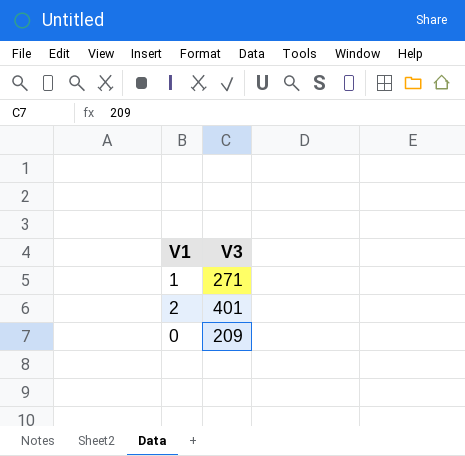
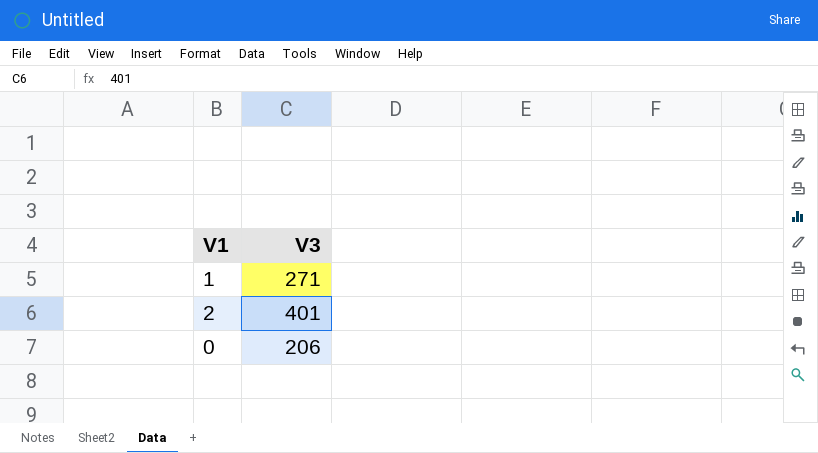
0 | V3: 209 -> 206

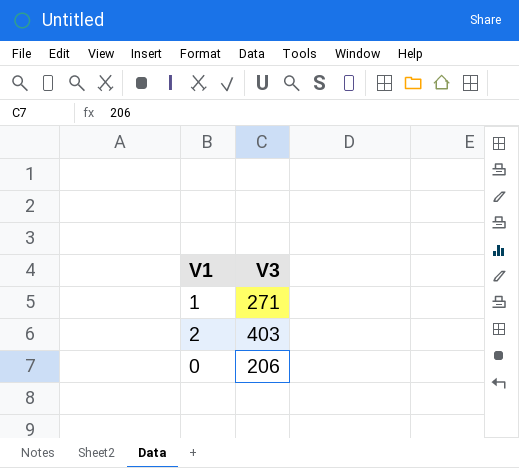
2 | V3: 401 -> 403

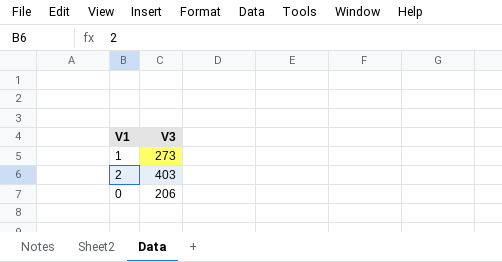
1 | V3: 271 -> 273

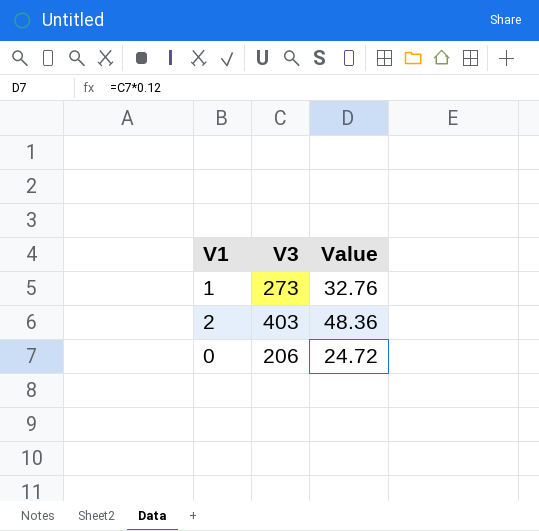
column Value | formula: none -> [V3] * 0.12

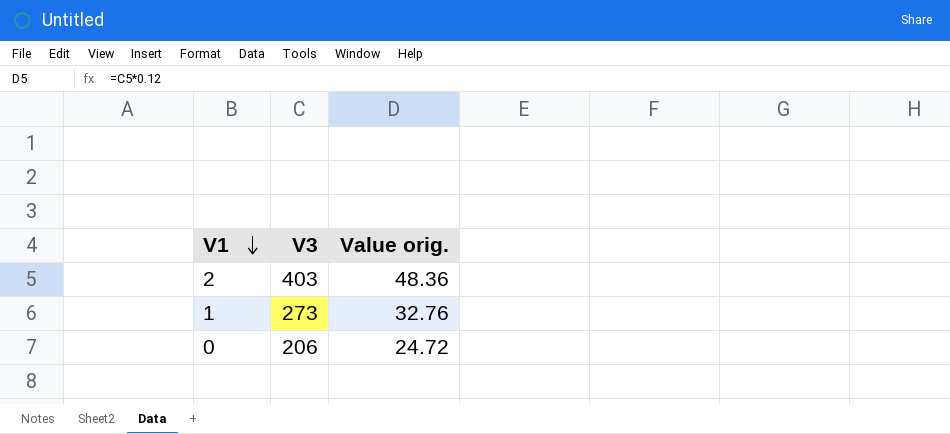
row order: none -> V1 descending
column name: Value -> Value orig.

